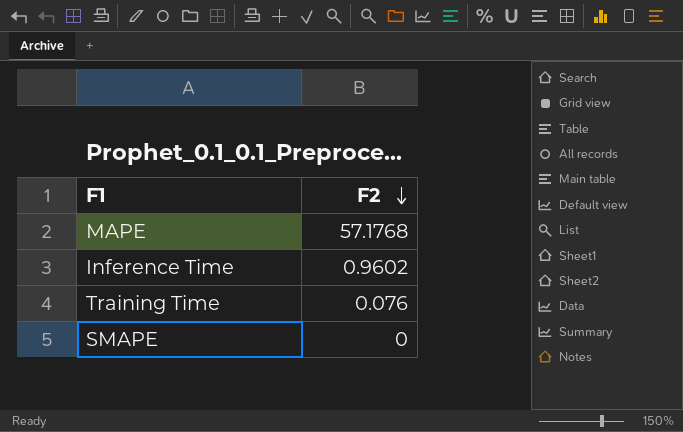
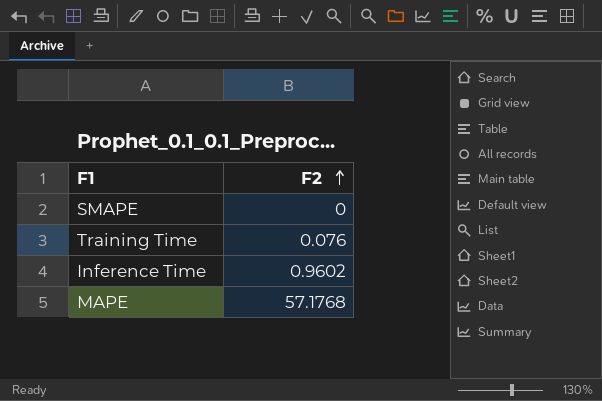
row order: F2 descending -> F2 ascending

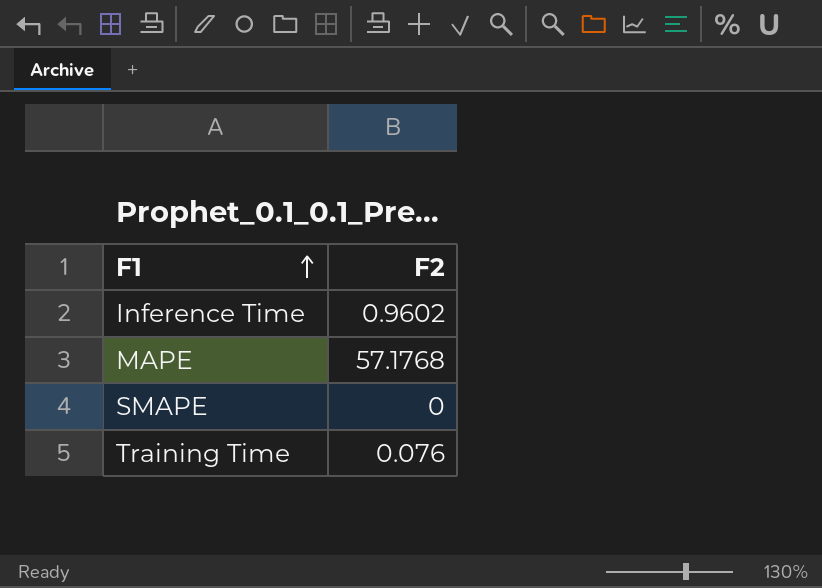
row order: F2 ascending -> F1 ascending

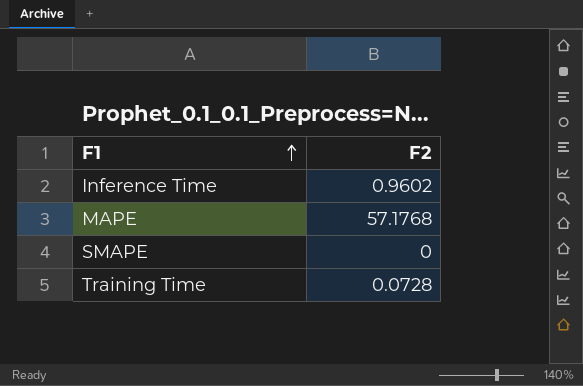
Training Time | F2: 0.076 -> 0.0728

